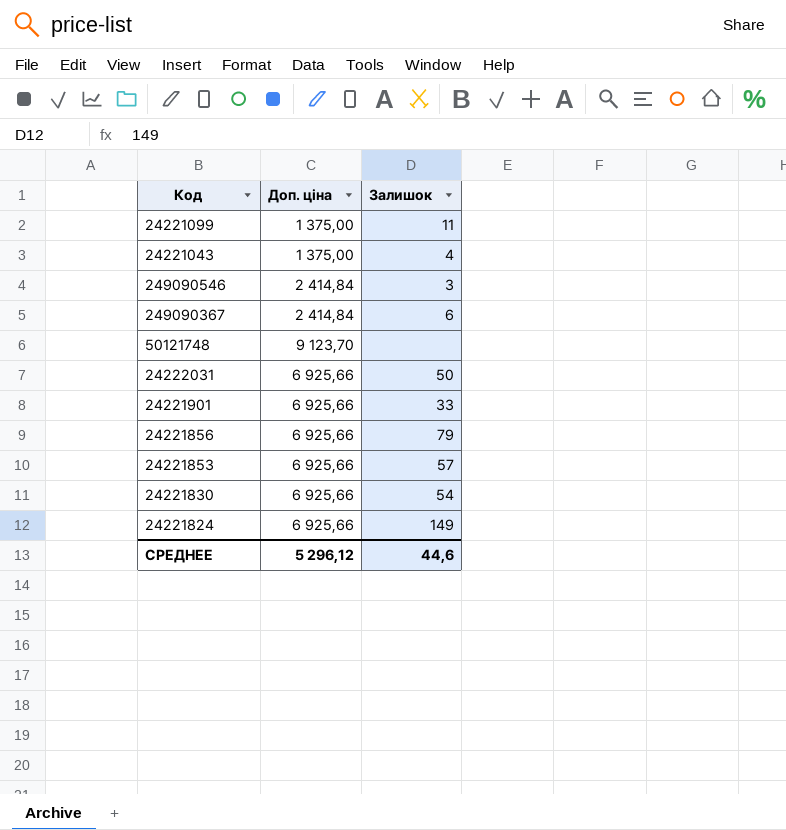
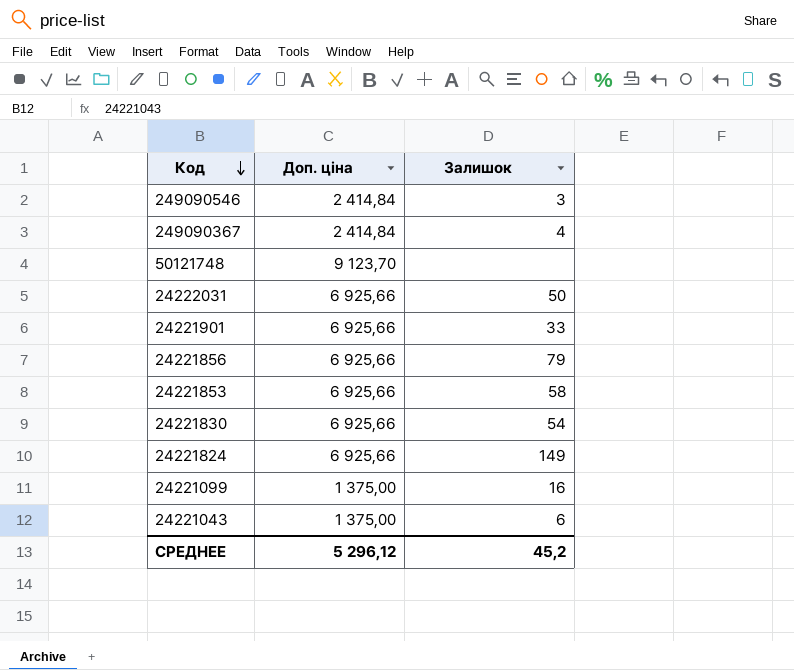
row order: none -> Код descending
249090367 | Залишок: 6 -> 4
24221853 | Залишок: 57 -> 58
24221099 | Залишок: 11 -> 16
24221043 | Залишок: 4 -> 6
СРЕДНЕЕ | Залишок: 44,6 -> 45,2

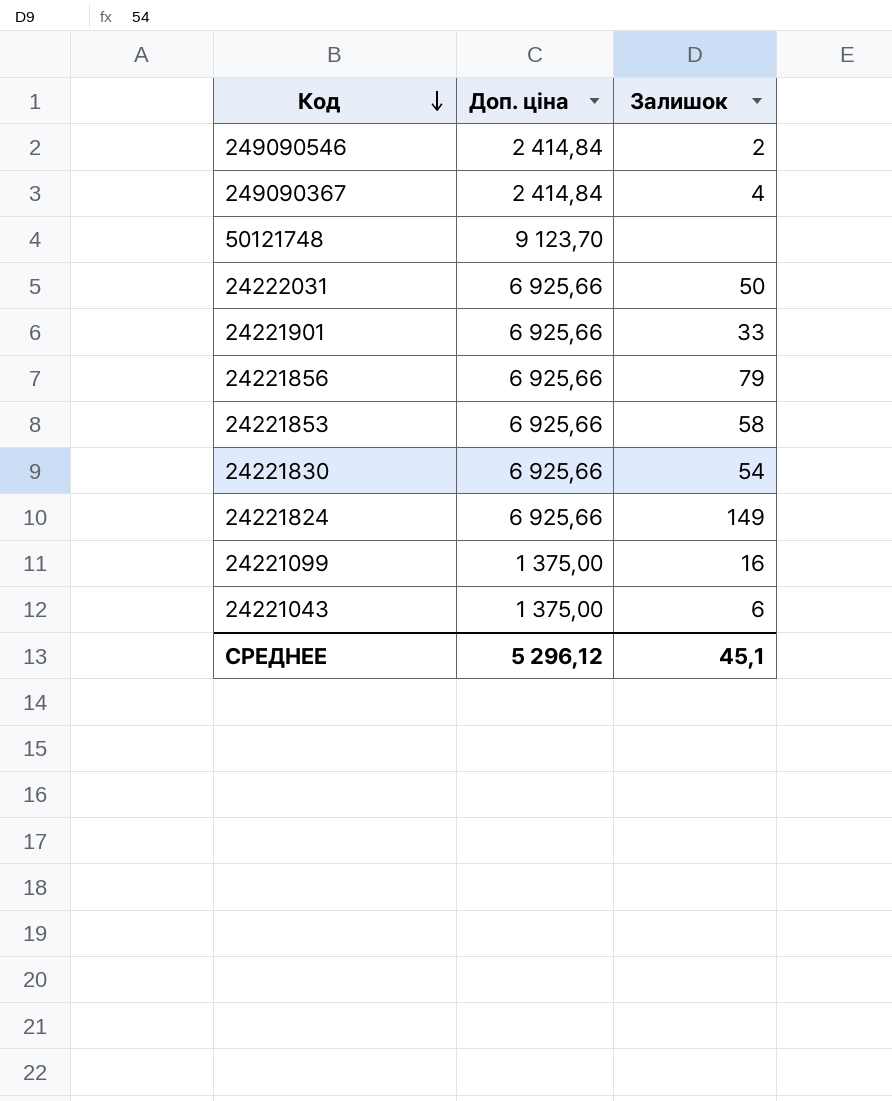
249090546 | Залишок: 3 -> 2
СРЕДНЕЕ | Залишок: 45,2 -> 45,1

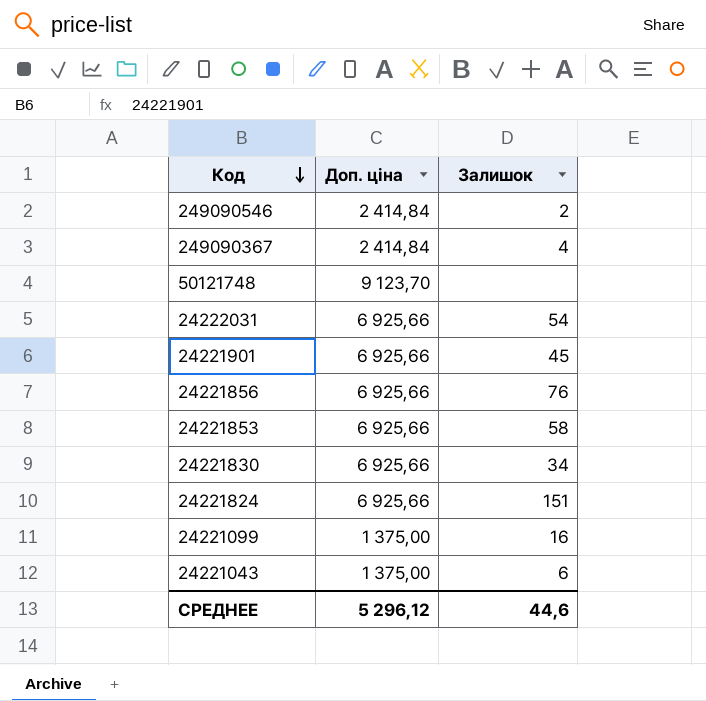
24222031 | Залишок: 50 -> 54
24221901 | Залишок: 33 -> 45
24221856 | Залишок: 79 -> 76
24221830 | Залишок: 54 -> 34
24221824 | Залишок: 149 -> 151
СРЕДНЕЕ | Залишок: 45,1 -> 44,6

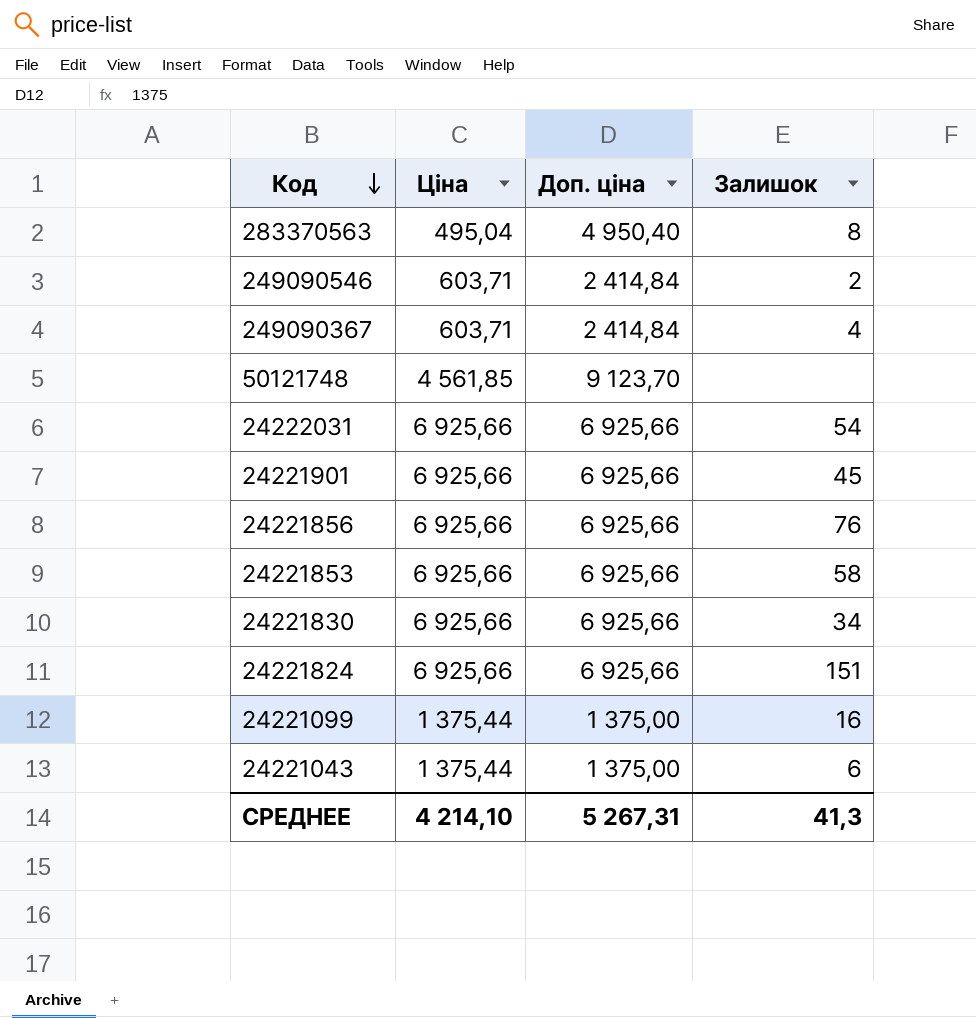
column Ціна | position: none -> 2
row 283370563: none -> 495,04 | 4 950,40 | 8
СРЕДНЕЕ | Доп. ціна: 5 296,12 -> 5 267,31
СРЕДНЕЕ | Залишок: 44,6 -> 41,3

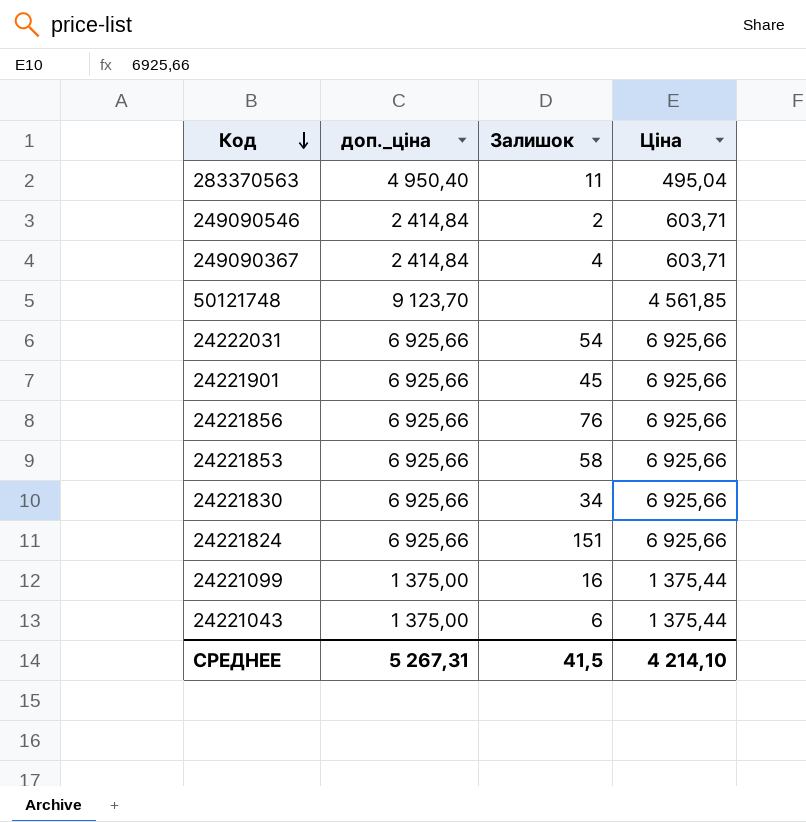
column name: Доп. ціна -> доп._ціна
column Ціна | position: 2 -> 4
283370563 | Залишок: 8 -> 11
СРЕДНЕЕ | Залишок: 41,3 -> 41,5

